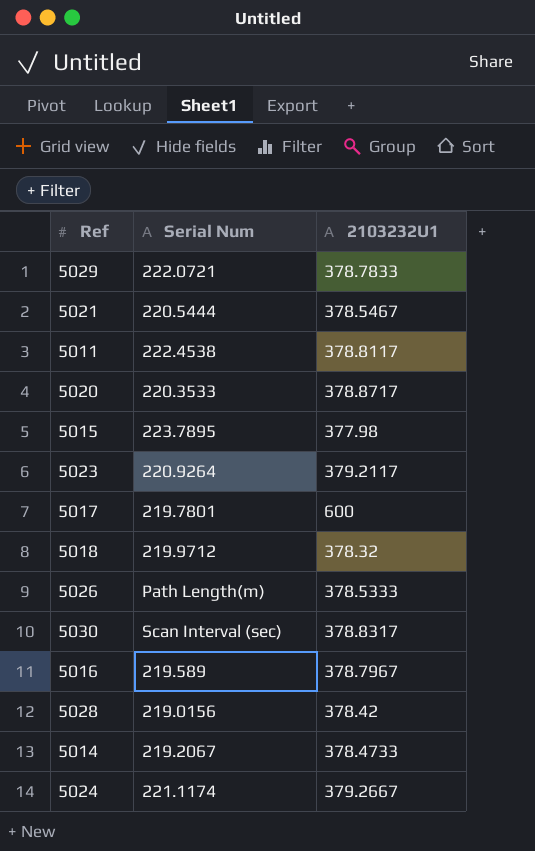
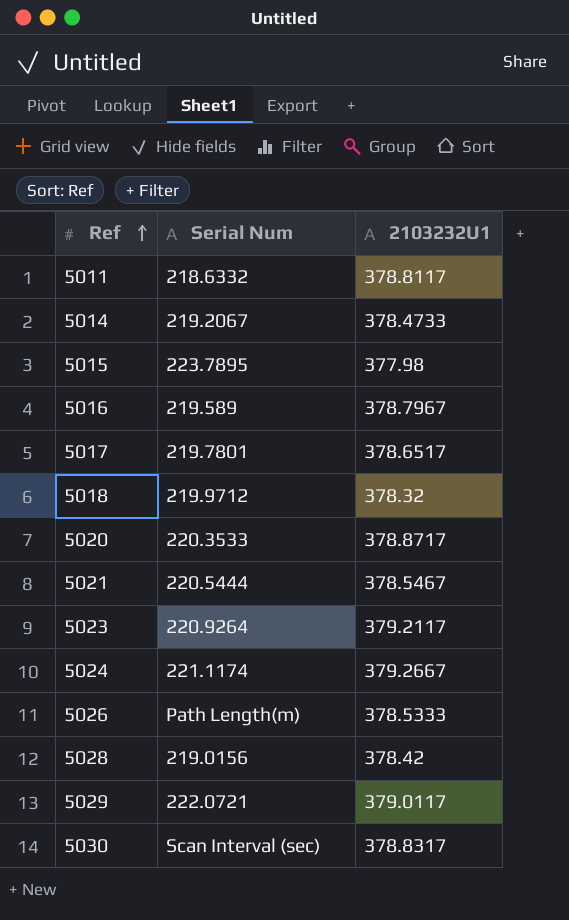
row order: none -> Ref ascending
5011 | Serial Num: 222.4538 -> 218.6332
5017 | 2103232U1: 600 -> 378.6517
5029 | 2103232U1: 378.7833 -> 379.0117

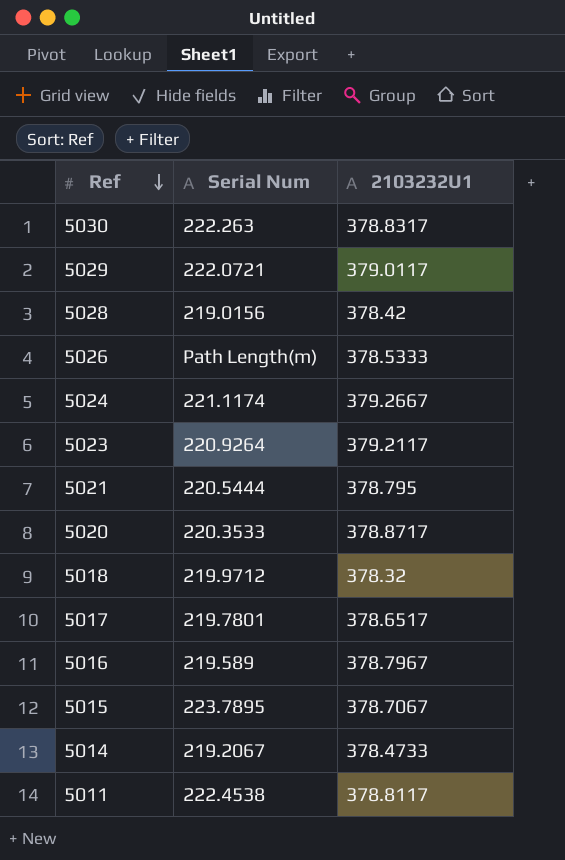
row order: Ref ascending -> Ref descending
5030 | Serial Num: Scan Interval (sec) -> 222.263
5021 | 2103232U1: 378.5467 -> 378.795
5015 | 2103232U1: 377.98 -> 378.7067
5011 | Serial Num: 218.6332 -> 222.4538

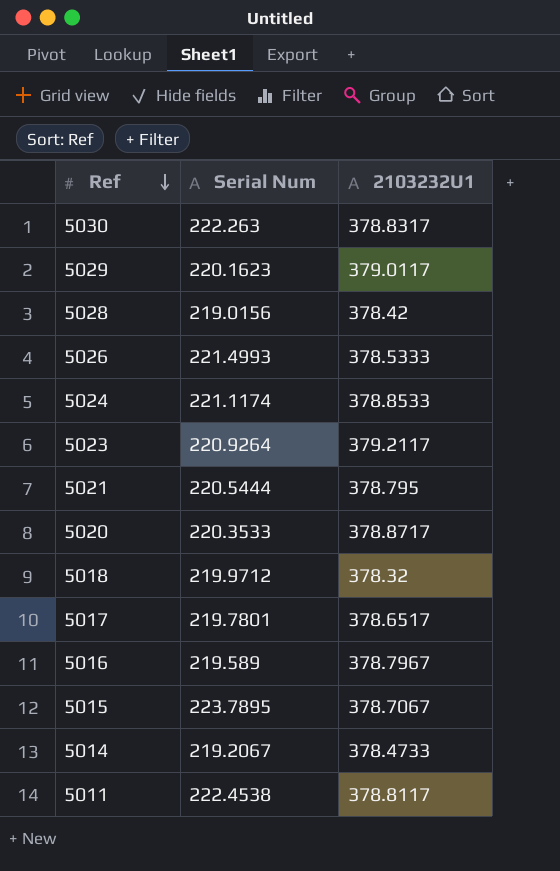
5029 | Serial Num: 222.0721 -> 220.1623
5026 | Serial Num: Path Length(m) -> 221.4993
5024 | 2103232U1: 379.2667 -> 378.8533

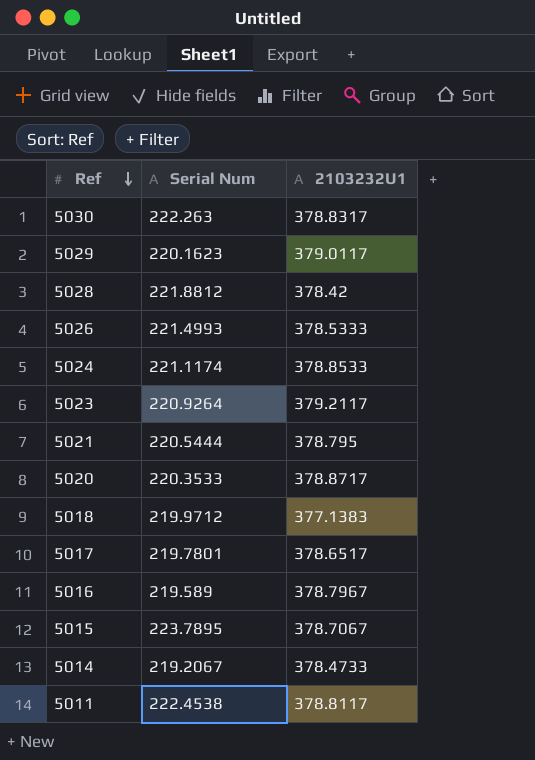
5028 | Serial Num: 219.0156 -> 221.8812
5018 | 2103232U1: 378.32 -> 377.1383

